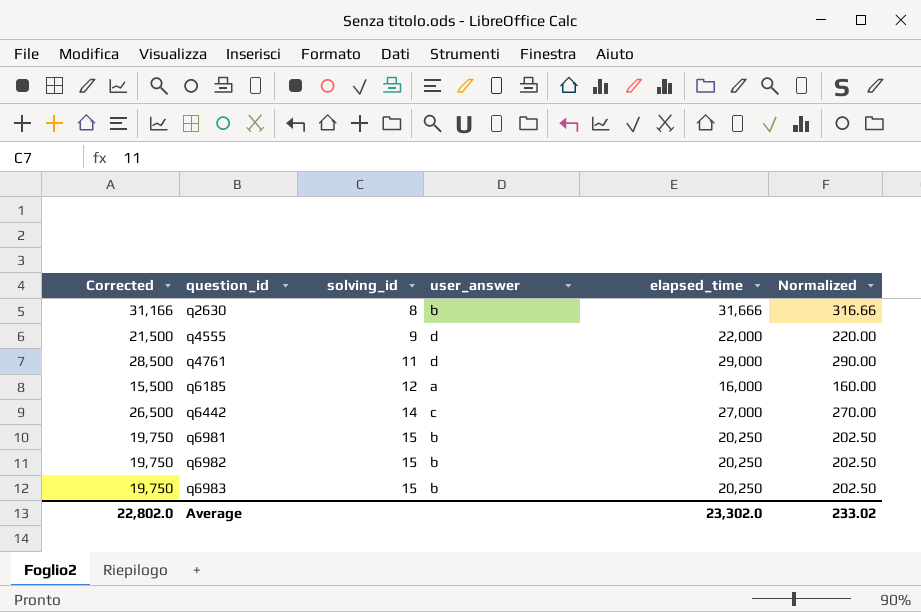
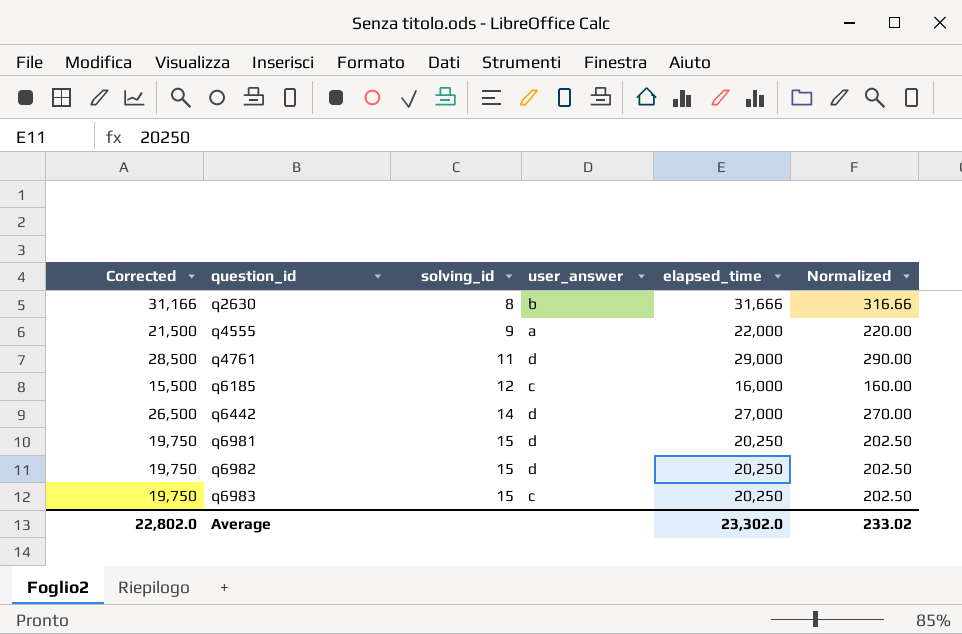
q4555 | user_answer: d -> a
q6185 | user_answer: a -> c
q6442 | user_answer: c -> d
q6981 | user_answer: b -> d
q6982 | user_answer: b -> d
q6983 | user_answer: b -> c

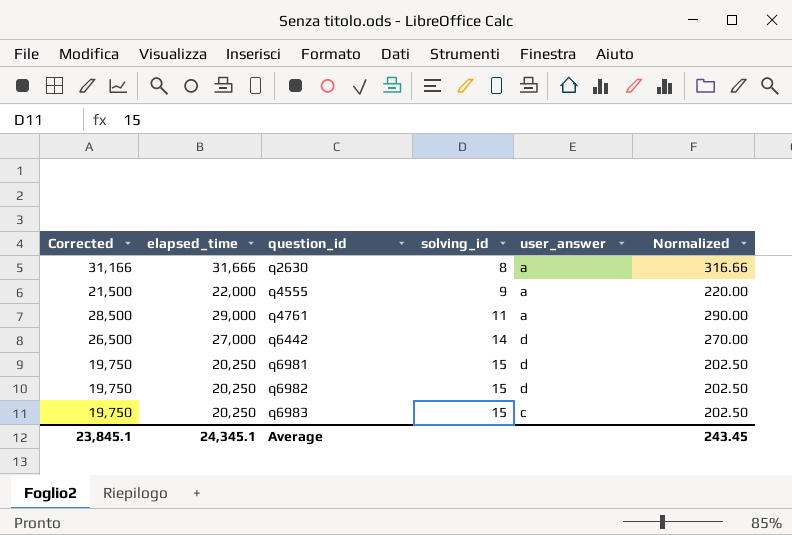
column elapsed_time | position: 5 -> 2
row q6185: 15,500 | 12 | c | 16,000 | 160.00 -> none
q2630 | user_answer: b -> a
q4761 | user_answer: d -> a
Average | Corrected: 22,802.0 -> 23,845.1
Average | elapsed_time: 23,302.0 -> 24,345.1
Average | Normalized: 233.02 -> 243.45

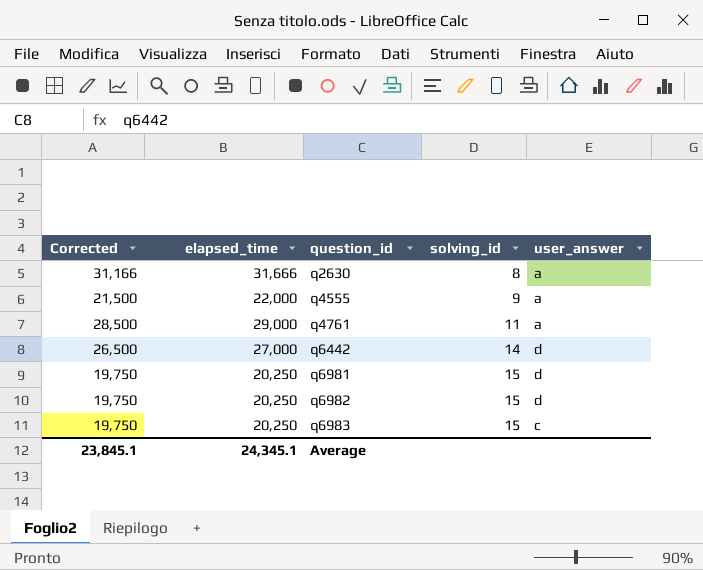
column Normalized | formula: [elapsed_time] * 0.01 -> none

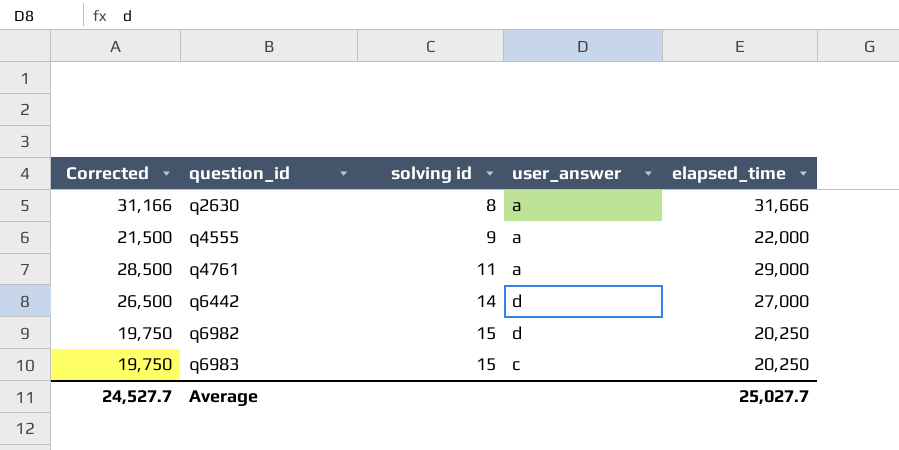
column name: solving_id -> solving id
column elapsed_time | position: 2 -> 5
row q6981: 19,750 | 20,250 | 15 | d -> none
Average | Corrected: 23,845.1 -> 24,527.7
Average | elapsed_time: 24,345.1 -> 25,027.7

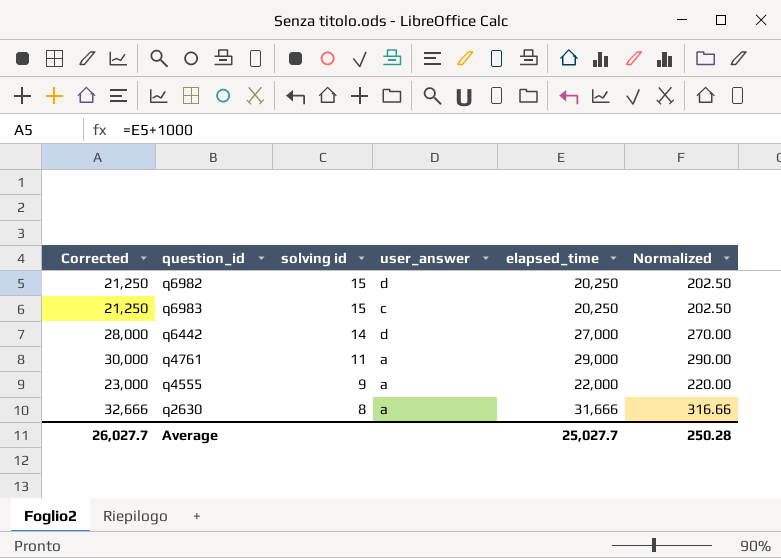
row order: question_id ascending -> solving id descending
column Corrected | formula: [elapsed_time] - 500 -> [elapsed_time] + 1000
column Normalized | formula: none -> [elapsed_time] * 0.01
Average | Corrected: 24,527.7 -> 26,027.7

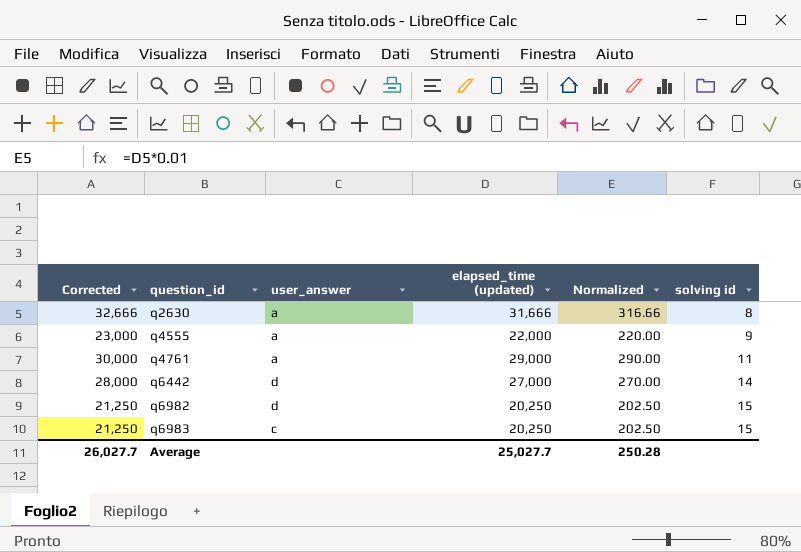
row order: solving id descending -> question_id ascending
column name: elapsed_time -> elapsed_time (updated)
column solving id | position: 3 -> 6

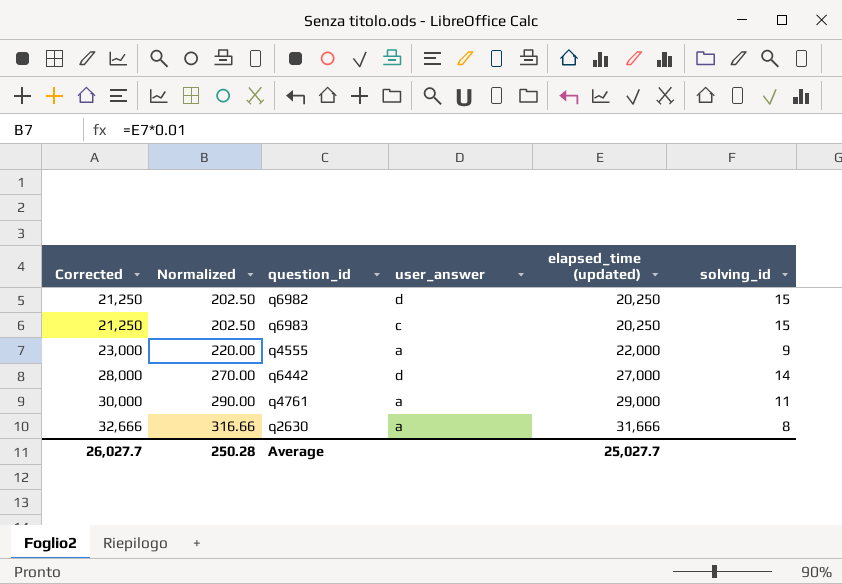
row order: question_id ascending -> Corrected ascending
column Normalized | position: 5 -> 2
column name: solving id -> solving_id

